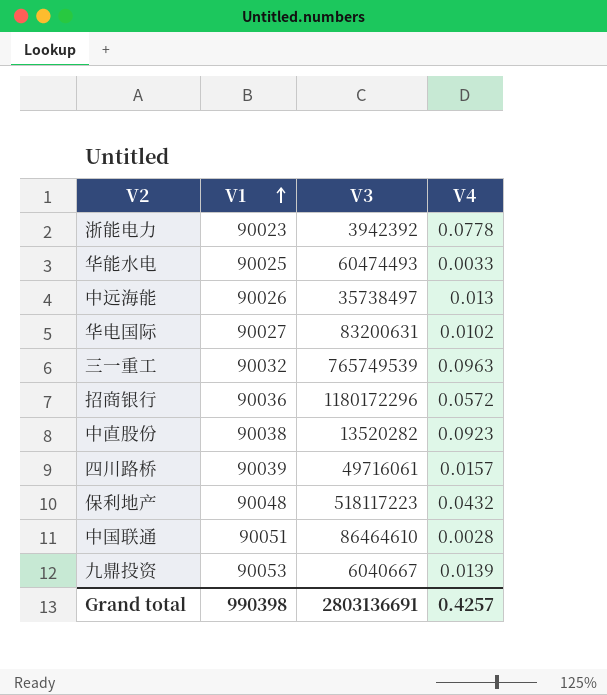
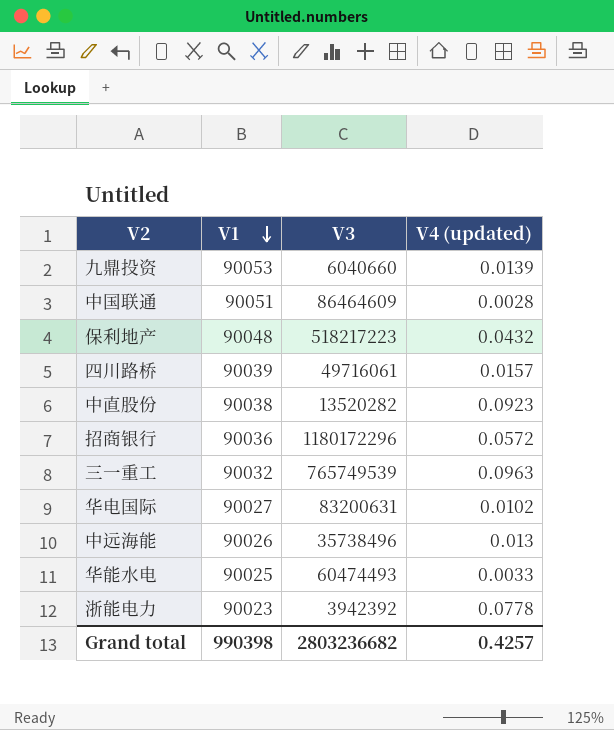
row order: V1 ascending -> V1 descending
column name: V4 -> V4 (updated)
九鼎投资 | V3: 6040667 -> 6040660
中国联通 | V3: 86464610 -> 86464609
保利地产 | V3: 518117223 -> 518217223
中远海能 | V3: 35738497 -> 35738496
Grand total | V3: 2803136691 -> 2803236682

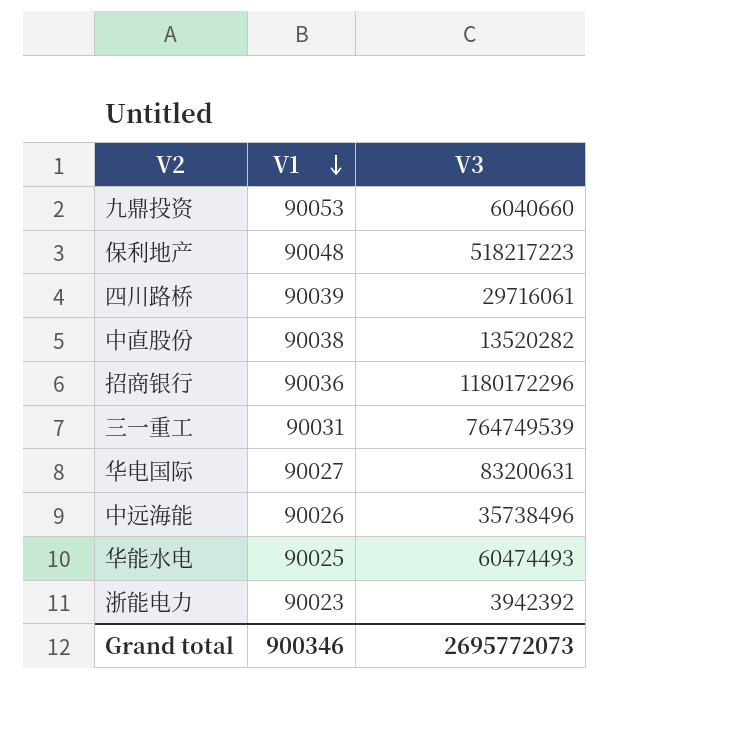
column V4 (updated) | position: 4 -> none
row 中国联通: 90051 | 86464609 | 0.0028 -> none
四川路桥 | V3: 49716061 -> 29716061
三一重工 | V1: 90032 -> 90031
三一重工 | V3: 765749539 -> 764749539
Grand total | V1: 990398 -> 900346
Grand total | V3: 2803236682 -> 2695772073

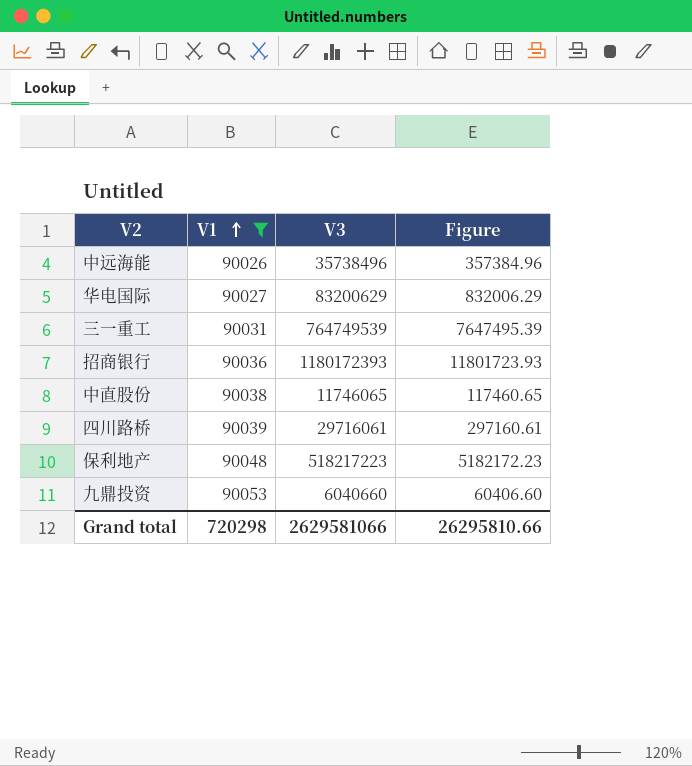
filter: none -> V1 >= 90026
row order: V1 descending -> V1 ascending
column Figure | formula: none -> [V3] * 0.01
华电国际 | V3: 83200631 -> 83200629
招商银行 | V3: 1180172296 -> 1180172393
中直股份 | V3: 13520282 -> 11746065
Grand total | V1: 900346 -> 720298
Grand total | V3: 2695772073 -> 2629581066

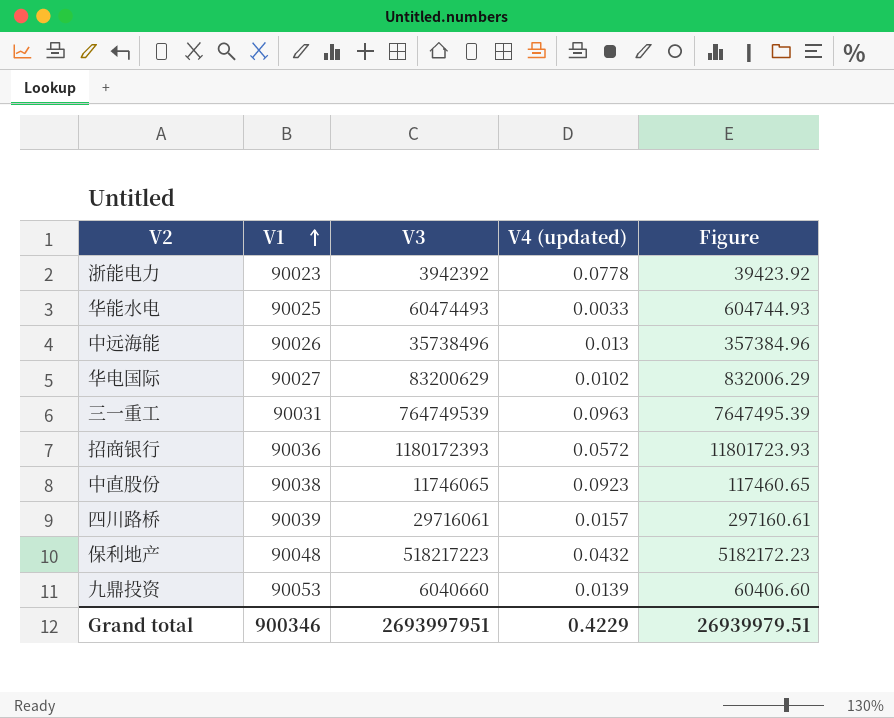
filter: V1 >= 90026 -> none
column V4 (updated) | position: none -> 4
Grand total | V1: 720298 -> 900346
Grand total | V3: 2629581066 -> 2693997951
Grand total | Figure: 26295810.66 -> 26939979.51

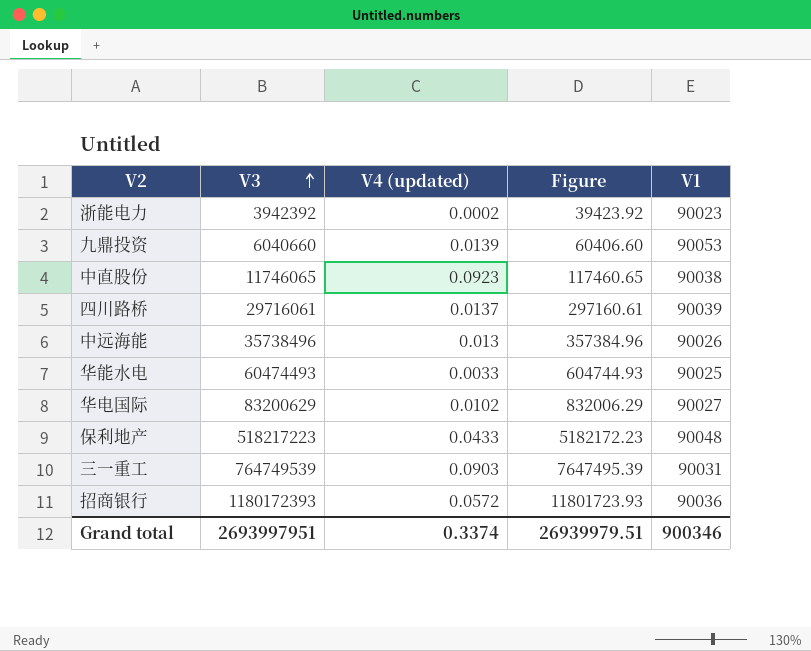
row order: V1 ascending -> V3 ascending
column V1 | position: 2 -> 5
浙能电力 | V4 (updated): 0.0778 -> 0.0002
四川路桥 | V4 (updated): 0.0157 -> 0.0137
保利地产 | V4 (updated): 0.0432 -> 0.0433
三一重工 | V4 (updated): 0.0963 -> 0.0903
Grand total | V4 (updated): 0.4229 -> 0.3374

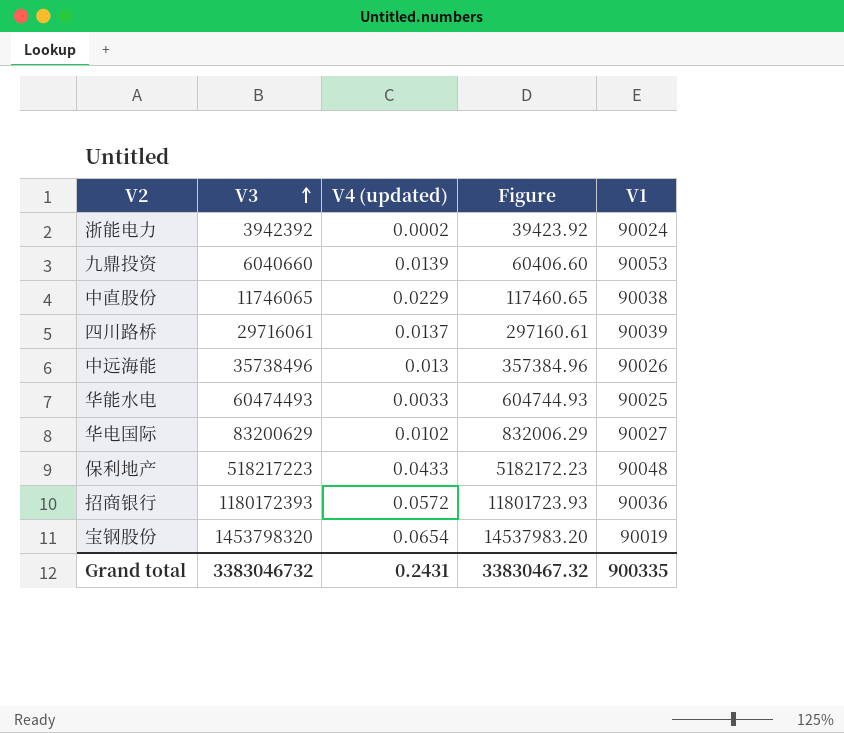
row 三一重工: 764749539 | 0.0903 | 7647495.39 | 90031 -> none
浙能电力 | V1: 90023 -> 90024
中直股份 | V4 (updated): 0.0923 -> 0.0229
row 宝钢股份: none -> 1453798320 | 0.0654 | 14537983.20 | 90019
Grand total | V3: 2693997951 -> 3383046732
Grand total | V4 (updated): 0.3374 -> 0.2431
Grand total | Figure: 26939979.51 -> 33830467.32
Grand total | V1: 900346 -> 900335

